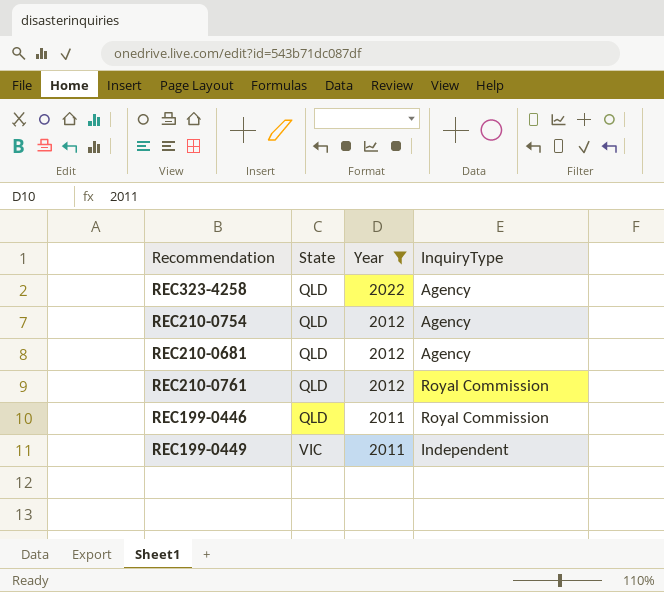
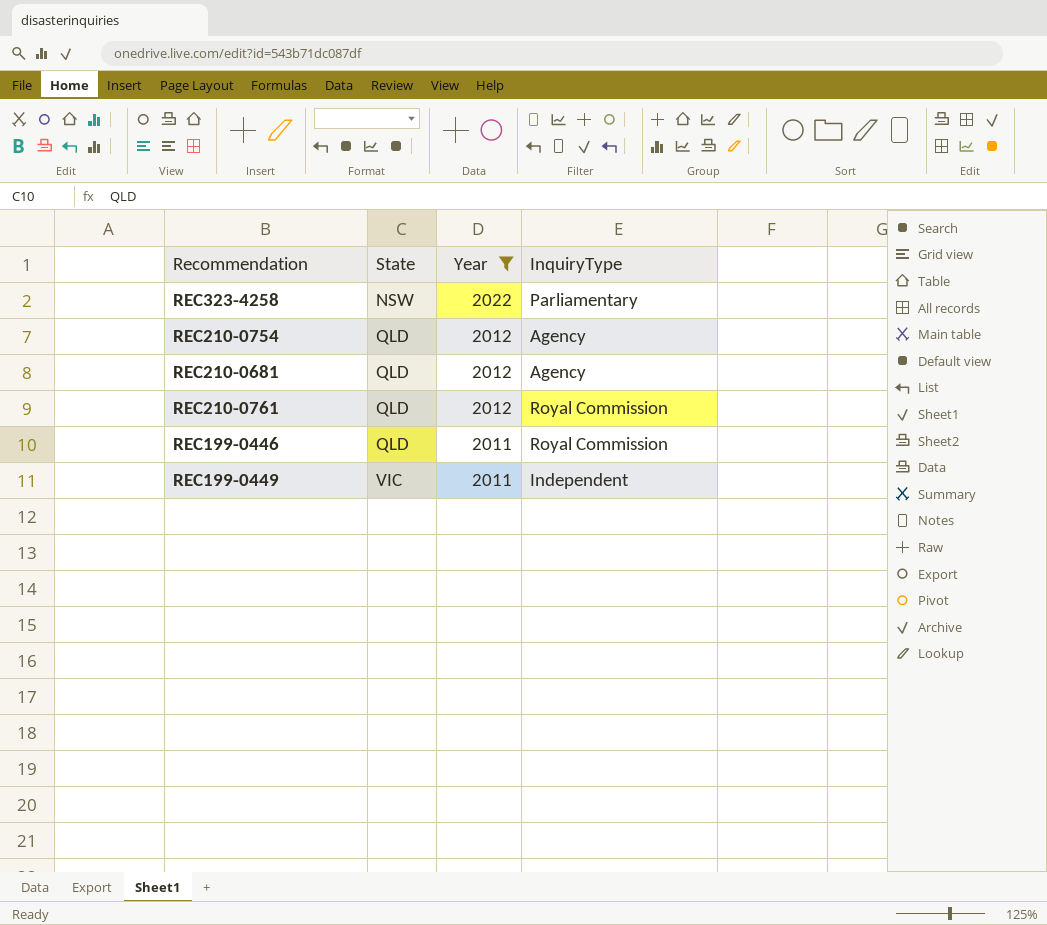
REC323-4258 | State: QLD -> NSW
REC323-4258 | InquiryType: Agency -> Parliamentary

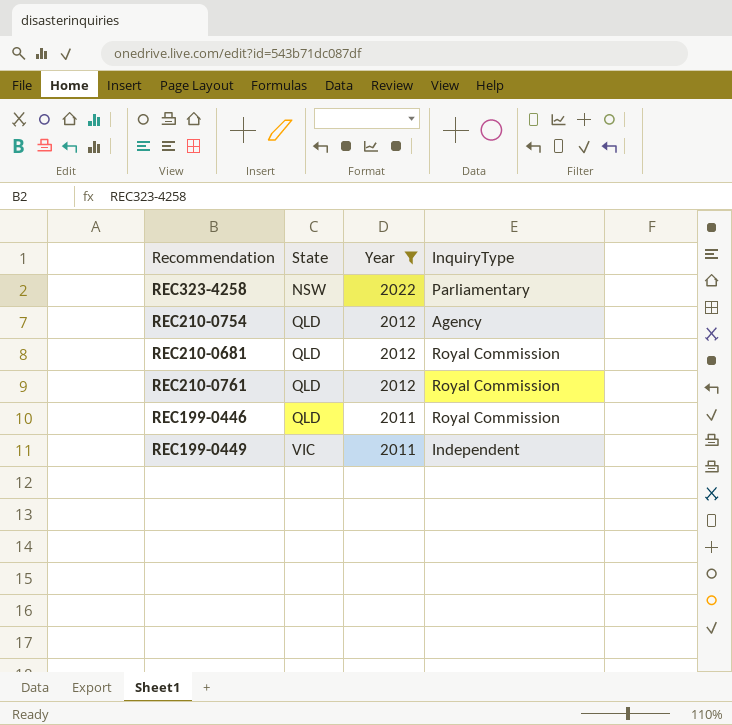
REC210-0681 | InquiryType: Agency -> Royal Commission

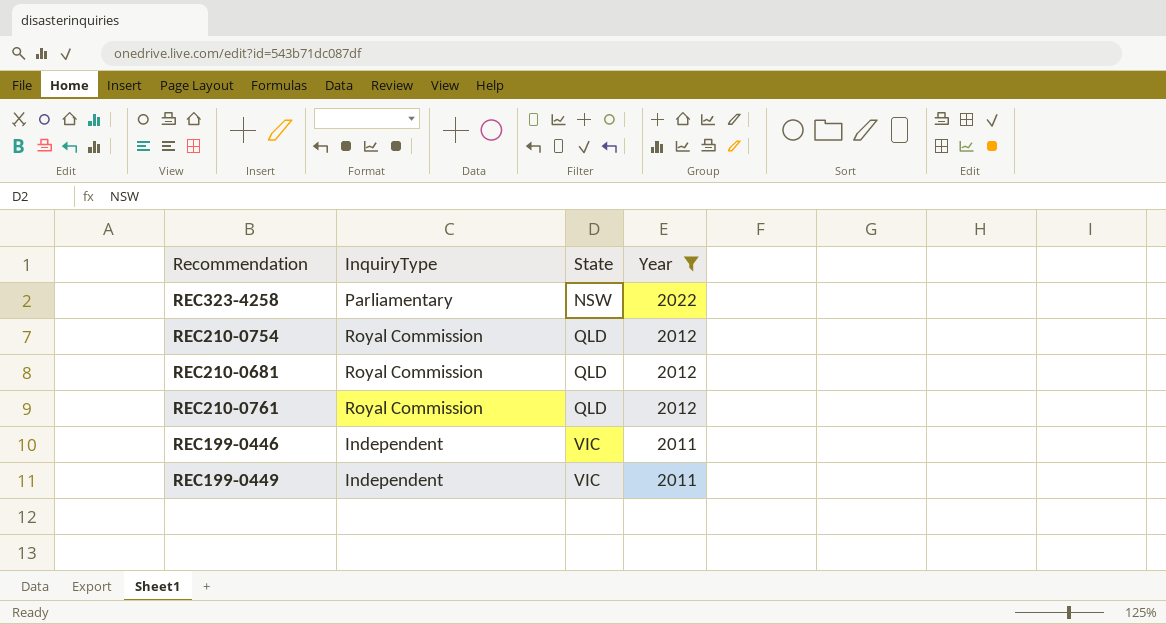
column InquiryType | position: 4 -> 2
REC210-0754 | InquiryType: Agency -> Royal Commission
REC199-0446 | InquiryType: Royal Commission -> Independent
REC199-0446 | State: QLD -> VIC

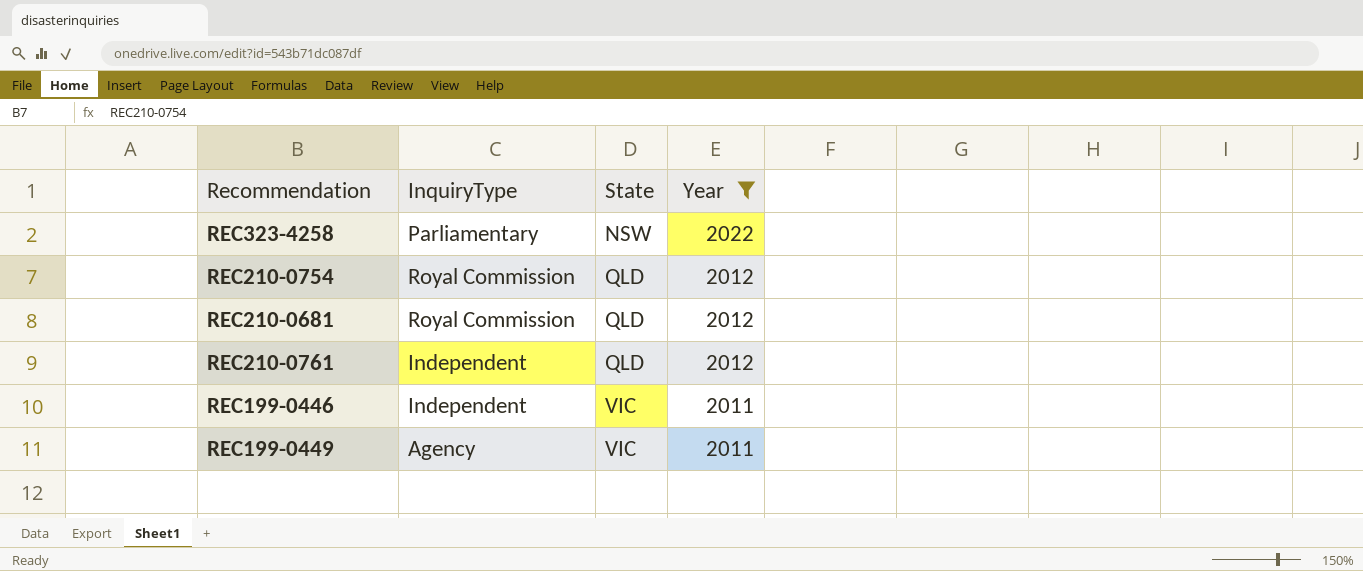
REC210-0761 | InquiryType: Royal Commission -> Independent
REC199-0449 | InquiryType: Independent -> Agency

